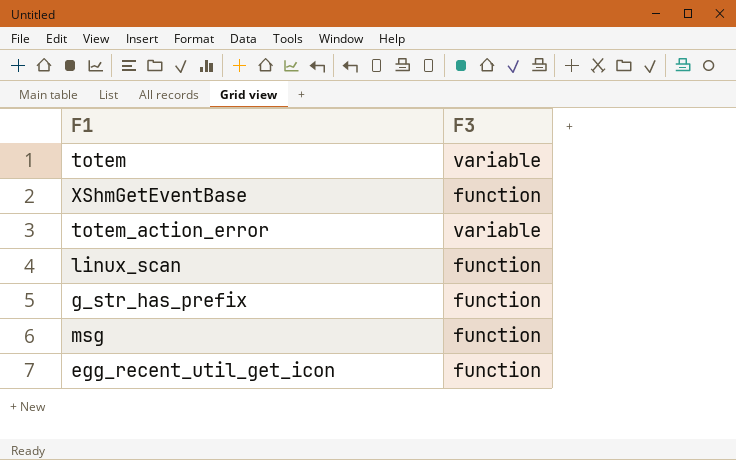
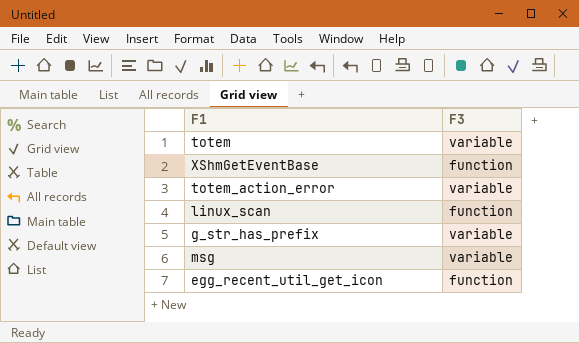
g_str_has_prefix | F3: function -> variable
msg | F3: function -> variable

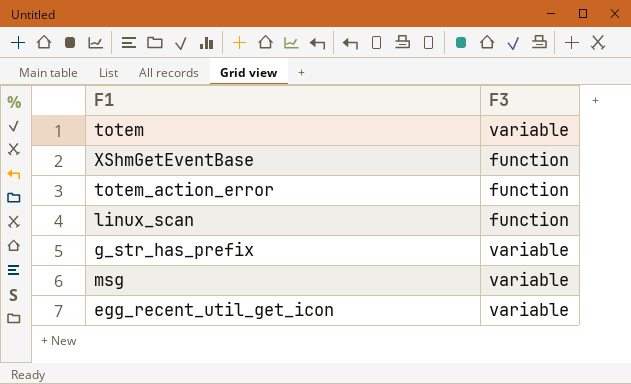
totem_action_error | F3: variable -> function
egg_recent_util_get_icon | F3: function -> variable

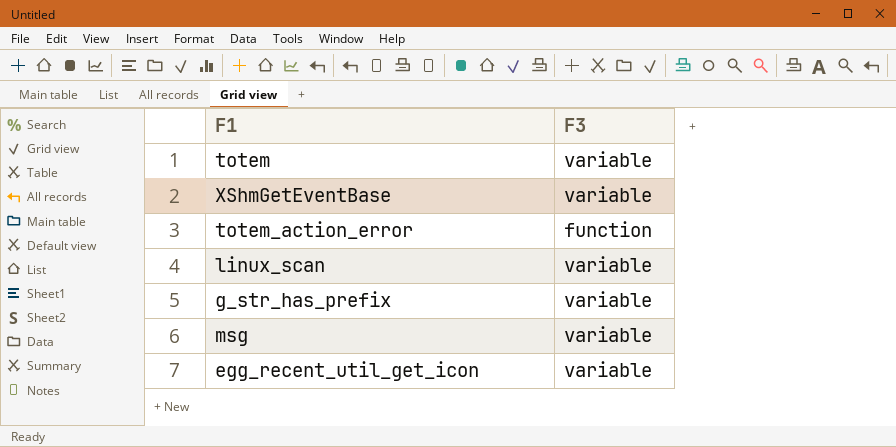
XShmGetEventBase | F3: function -> variable
linux_scan | F3: function -> variable

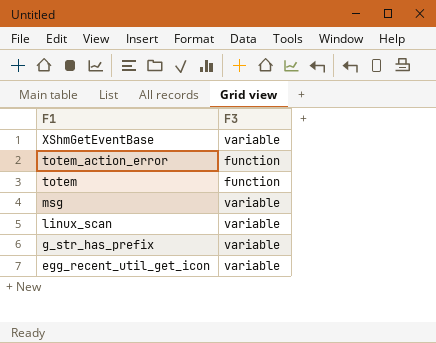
row order: none -> F1 descending
totem | F3: variable -> function

